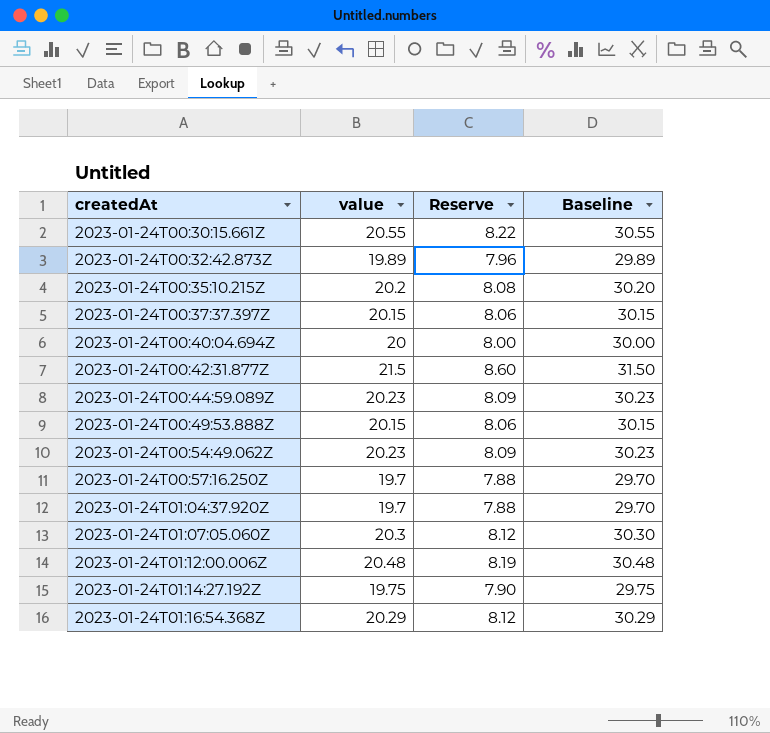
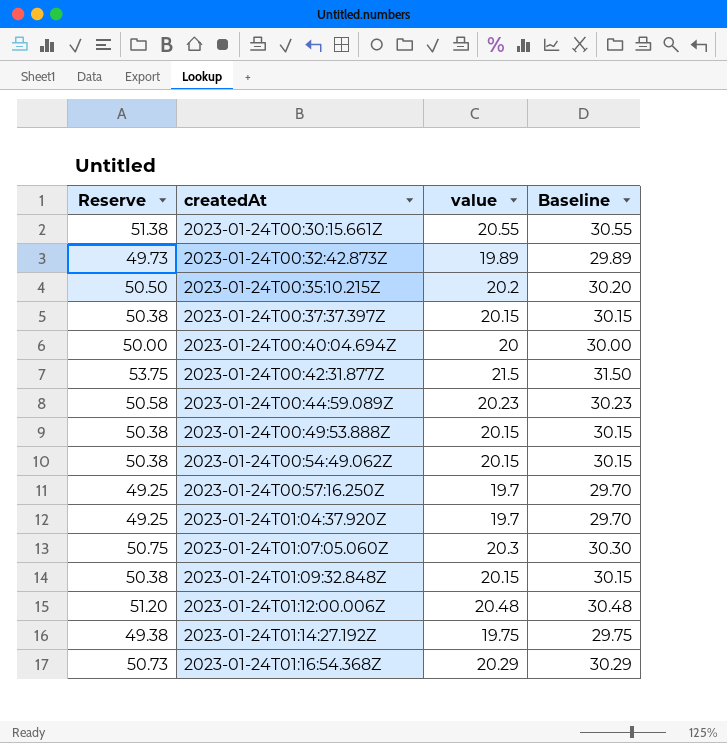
column Reserve | formula: [value] * 0.4 -> [value] * 2.5
column Reserve | position: 3 -> 1
2023-01-24T00:54:49.062Z | value: 20.23 -> 20.15
2023-01-24T00:54:49.062Z | Baseline: 30.23 -> 30.15
row 2023-01-24T01:09:32.848Z: none -> 50.38 | 20.15 | 30.15

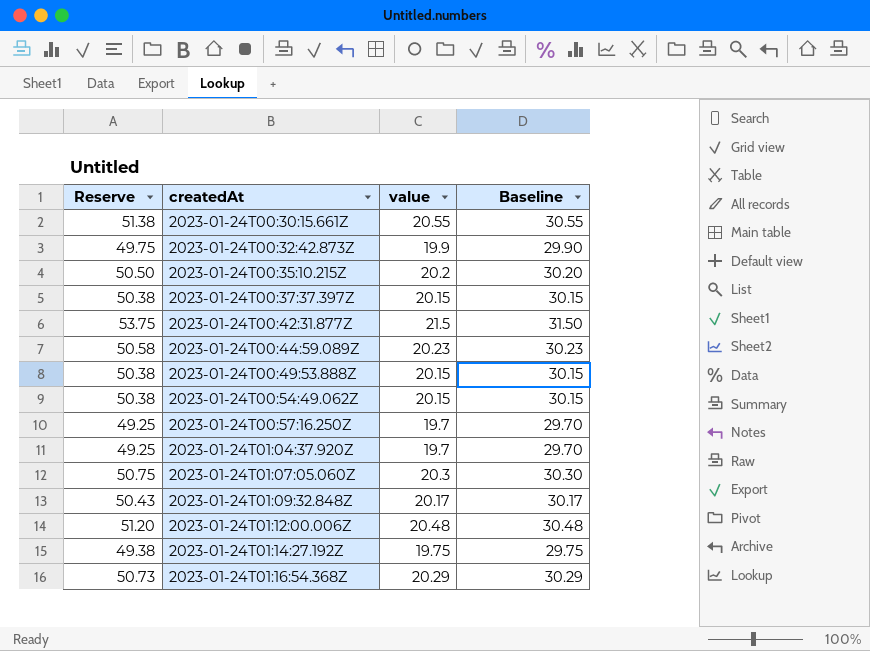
row 2023-01-24T00:40:04.694Z: 50.00 | 20 | 30.00 -> none
2023-01-24T00:32:42.873Z | Reserve: 49.73 -> 49.75
2023-01-24T00:32:42.873Z | value: 19.89 -> 19.9
2023-01-24T00:32:42.873Z | Baseline: 29.89 -> 29.90
2023-01-24T01:09:32.848Z | Reserve: 50.38 -> 50.43
2023-01-24T01:09:32.848Z | value: 20.15 -> 20.17
2023-01-24T01:09:32.848Z | Baseline: 30.15 -> 30.17

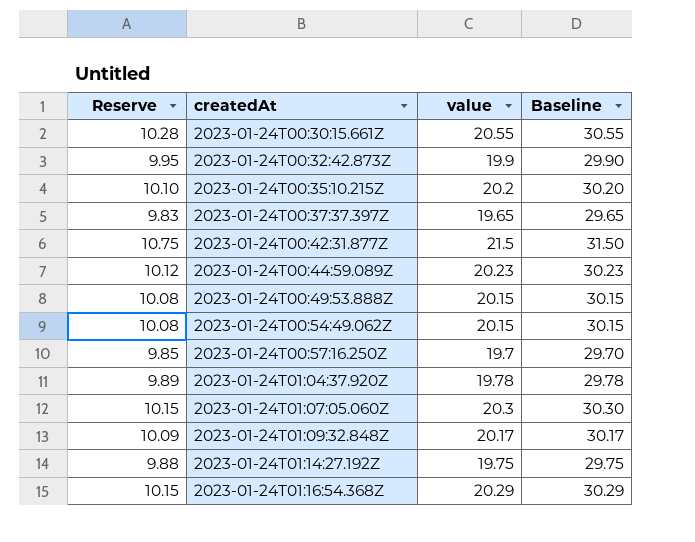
column Reserve | formula: [value] * 2.5 -> [value] * 0.5
row 2023-01-24T01:12:00.006Z: 51.20 | 20.48 | 30.48 -> none
2023-01-24T00:37:37.397Z | value: 20.15 -> 19.65
2023-01-24T00:37:37.397Z | Baseline: 30.15 -> 29.65
2023-01-24T01:04:37.920Z | value: 19.7 -> 19.78
2023-01-24T01:04:37.920Z | Baseline: 29.70 -> 29.78

